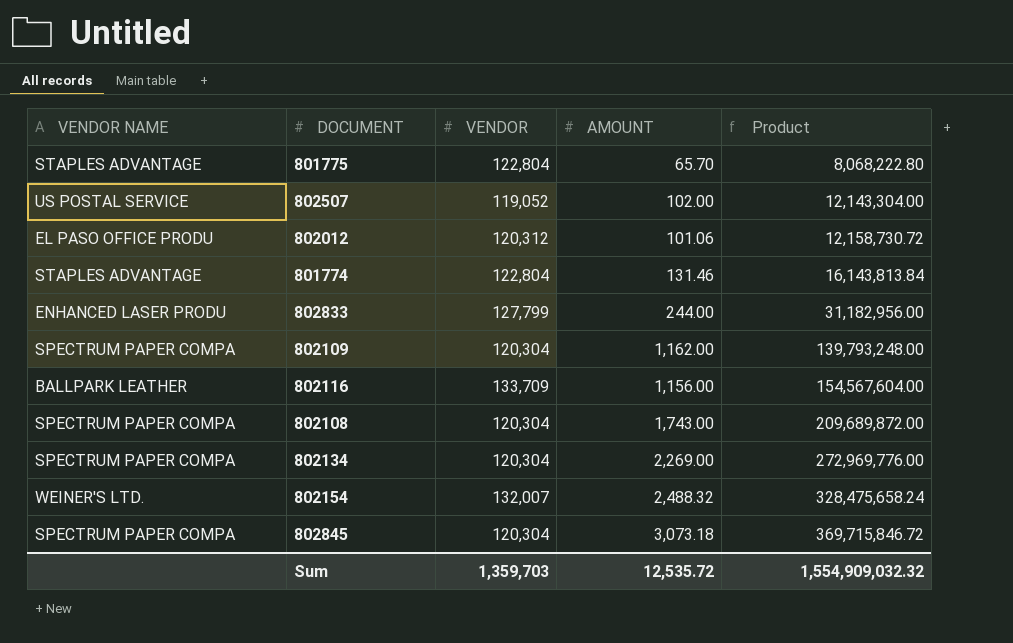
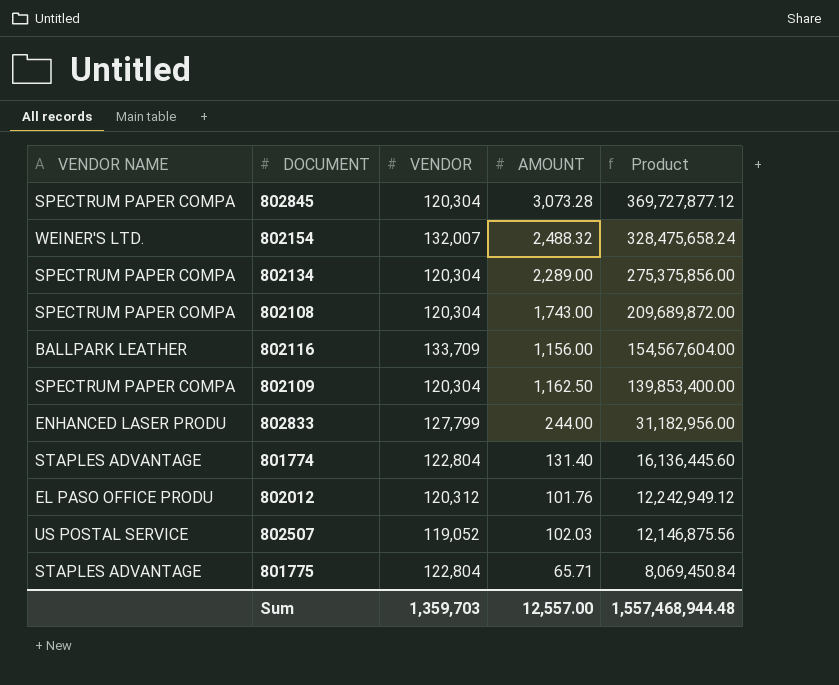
row order: Product ascending -> Product descending
802845 | AMOUNT: 3,073.18 -> 3,073.28
802845 | Product: 369,715,846.72 -> 369,727,877.12
802134 | AMOUNT: 2,269.00 -> 2,289.00
802134 | Product: 272,969,776.00 -> 275,375,856.00
802109 | AMOUNT: 1,162.00 -> 1,162.50
802109 | Product: 139,793,248.00 -> 139,853,400.00
801774 | AMOUNT: 131.46 -> 131.40
801774 | Product: 16,143,813.84 -> 16,136,445.60
802012 | AMOUNT: 101.06 -> 101.76
802012 | Product: 12,158,730.72 -> 12,242,949.12
802507 | AMOUNT: 102.00 -> 102.03
802507 | Product: 12,143,304.00 -> 12,146,875.56
801775 | AMOUNT: 65.70 -> 65.71
801775 | Product: 8,068,222.80 -> 8,069,450.84
Sum | AMOUNT: 12,535.72 -> 12,557.00
Sum | Product: 1,554,909,032.32 -> 1,557,468,944.48

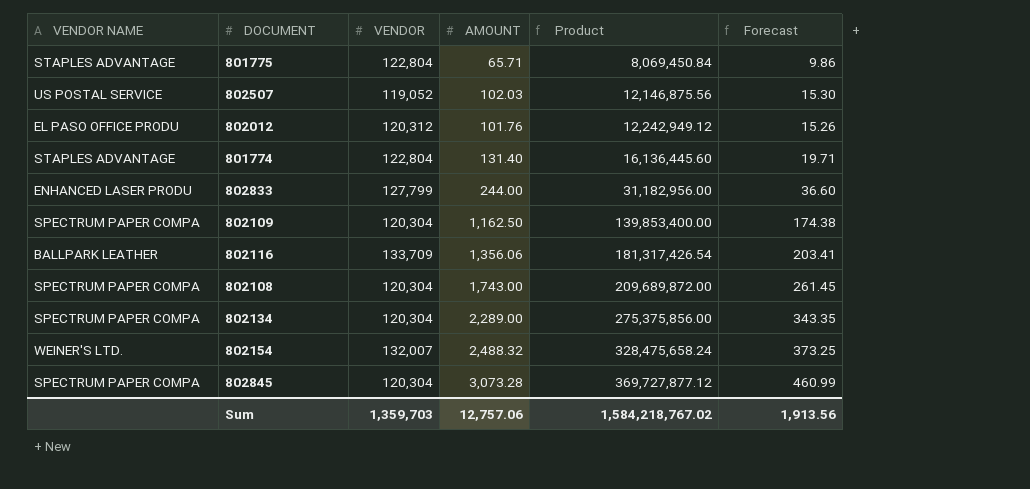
row order: Product descending -> Product ascending
column Forecast | formula: none -> [AMOUNT] * 0.15
802116 | AMOUNT: 1,156.00 -> 1,356.06
802116 | Product: 154,567,604.00 -> 181,317,426.54
Sum | AMOUNT: 12,557.00 -> 12,757.06
Sum | Product: 1,557,468,944.48 -> 1,584,218,767.02

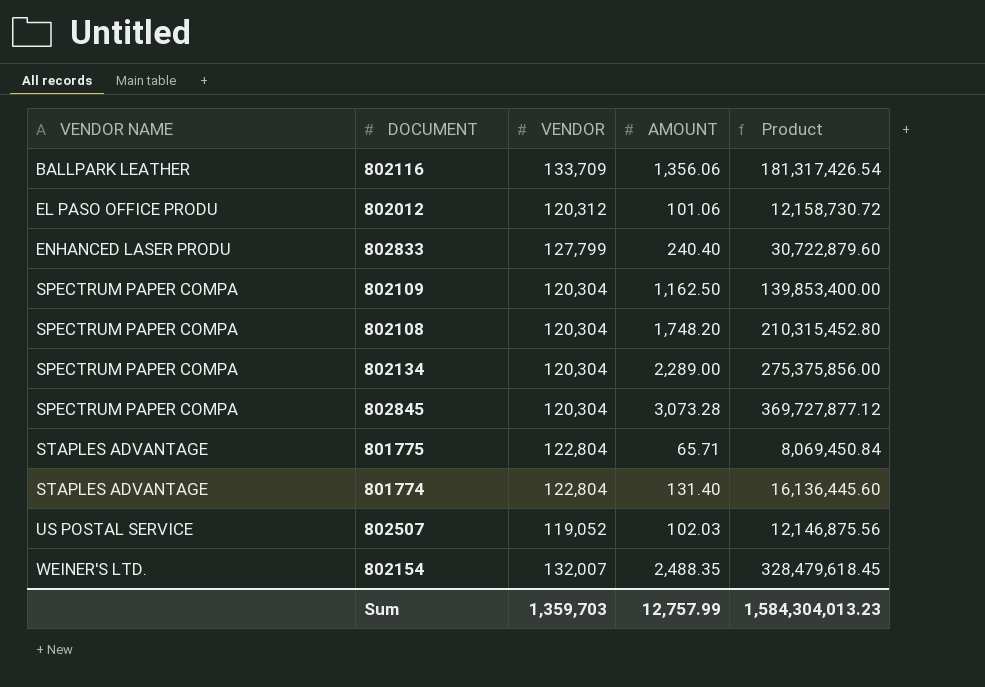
row order: Product ascending -> VENDOR NAME ascending
column Forecast | formula: [AMOUNT] * 0.15 -> none
802012 | AMOUNT: 101.76 -> 101.06
802012 | Product: 12,242,949.12 -> 12,158,730.72
802833 | AMOUNT: 244.00 -> 240.40
802833 | Product: 31,182,956.00 -> 30,722,879.60
802108 | AMOUNT: 1,743.00 -> 1,748.20
802108 | Product: 209,689,872.00 -> 210,315,452.80
802154 | AMOUNT: 2,488.32 -> 2,488.35
802154 | Product: 328,475,658.24 -> 328,479,618.45
Sum | AMOUNT: 12,757.06 -> 12,757.99
Sum | Product: 1,584,218,767.02 -> 1,584,304,013.23

